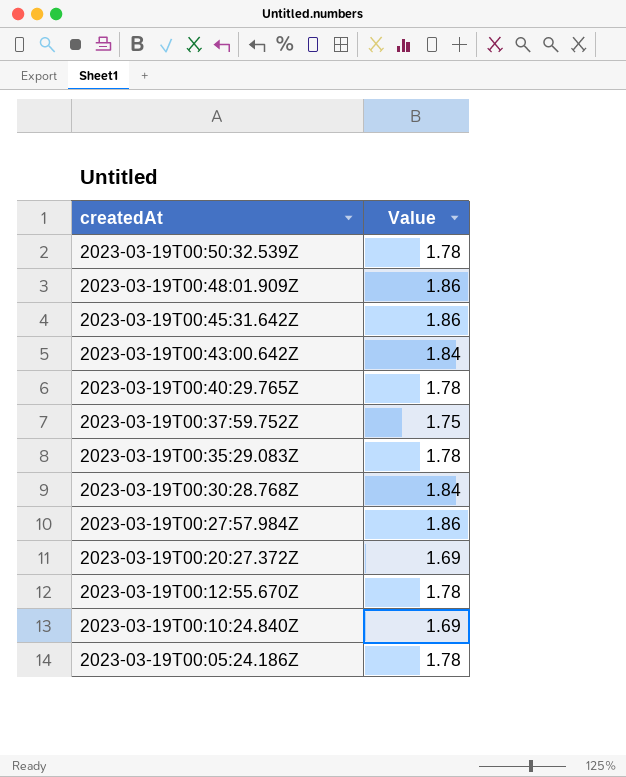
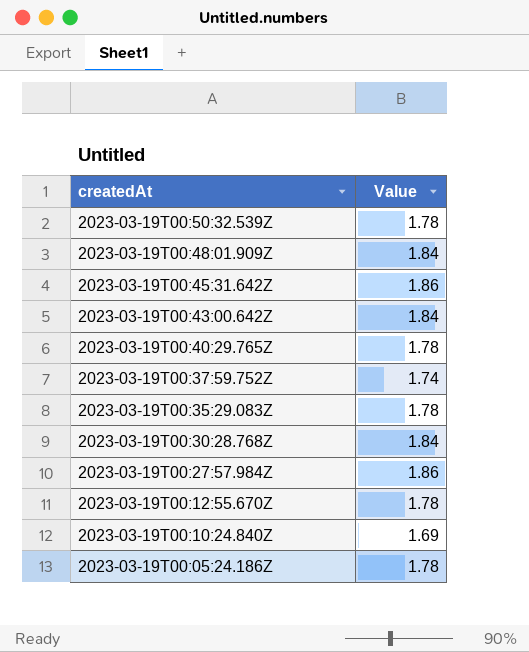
row 2023-03-19T00:20:27.372Z: 1.69 -> none
2023-03-19T00:48:01.909Z | Value: 1.86 -> 1.84
2023-03-19T00:37:59.752Z | Value: 1.75 -> 1.74

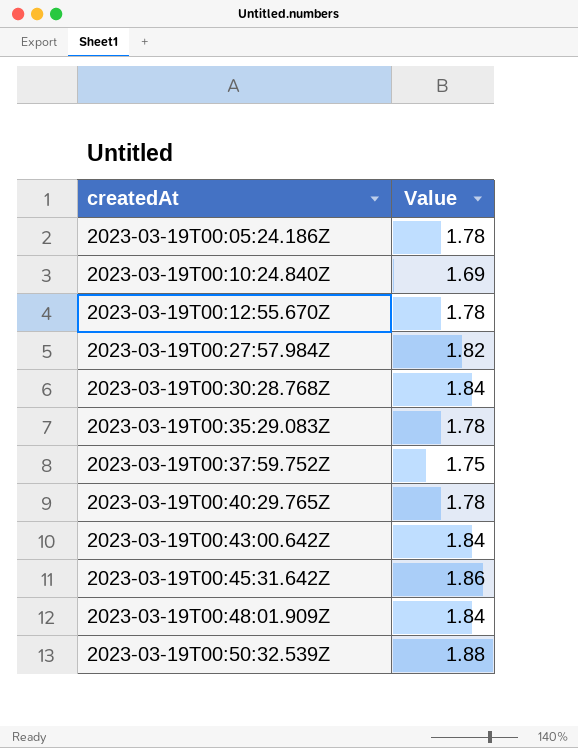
row order: createdAt descending -> createdAt ascending
2023-03-19T00:27:57.984Z | Value: 1.86 -> 1.82
2023-03-19T00:37:59.752Z | Value: 1.74 -> 1.75
2023-03-19T00:50:32.539Z | Value: 1.78 -> 1.88

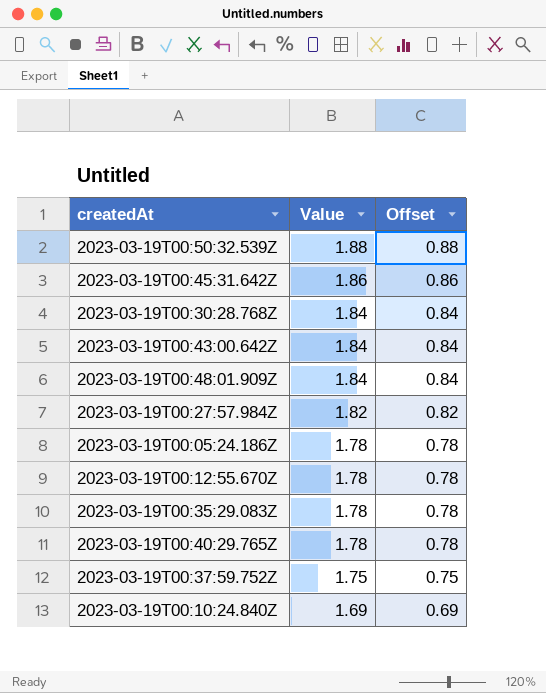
row order: createdAt ascending -> Value descending
column Offset | formula: none -> [Value] - 1

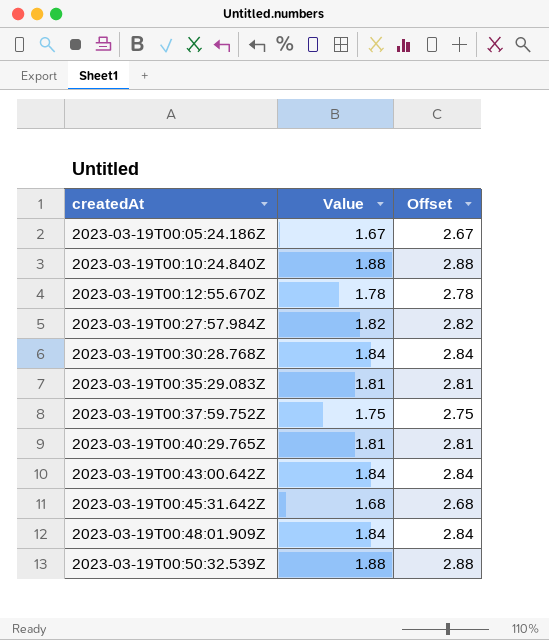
row order: Value descending -> createdAt ascending
column Offset | formula: [Value] - 1 -> [Value] + 1
2023-03-19T00:05:24.186Z | Value: 1.78 -> 1.67
2023-03-19T00:10:24.840Z | Value: 1.69 -> 1.88
2023-03-19T00:35:29.083Z | Value: 1.78 -> 1.81
2023-03-19T00:40:29.765Z | Value: 1.78 -> 1.81
2023-03-19T00:45:31.642Z | Value: 1.86 -> 1.68

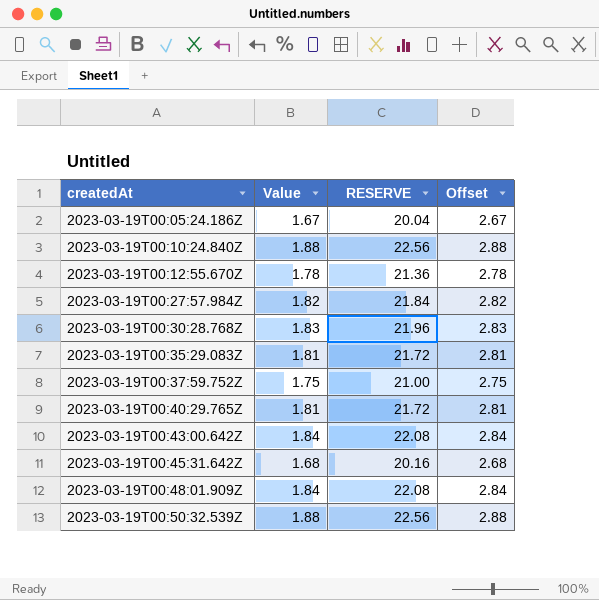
column RESERVE | formula: none -> [Value] * 12
2023-03-19T00:30:28.768Z | Value: 1.84 -> 1.83
2023-03-19T00:30:28.768Z | Offset: 2.84 -> 2.83

